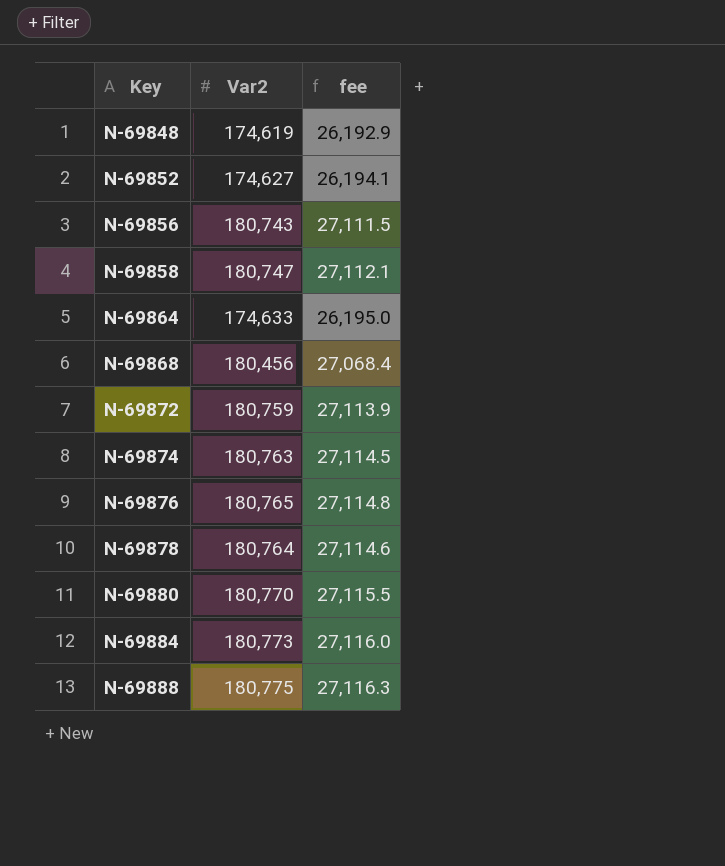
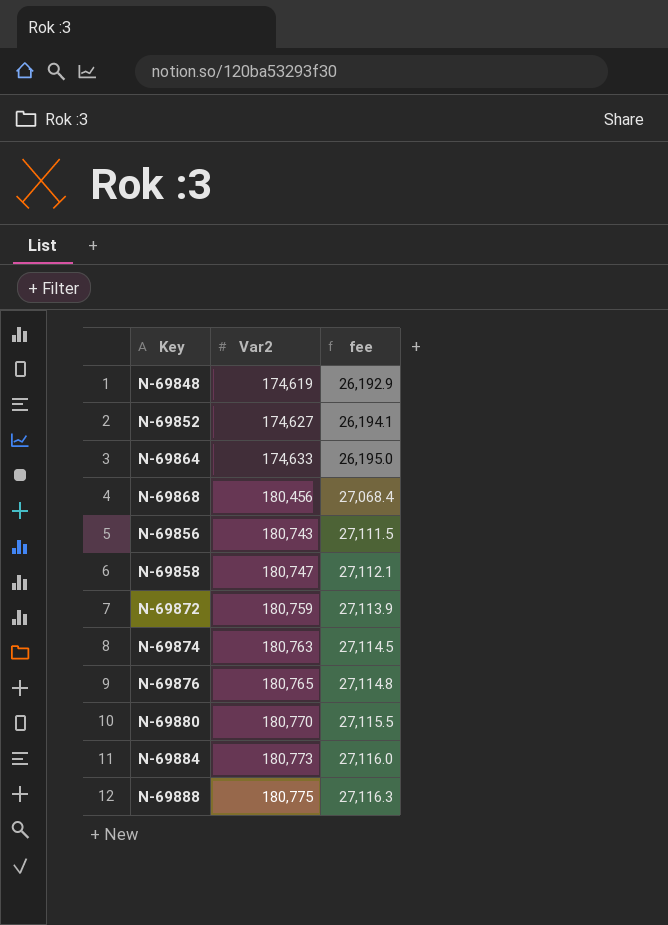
row order: Key ascending -> Var2 ascending
row N-69878: 180,764 | 27,114.6 -> none

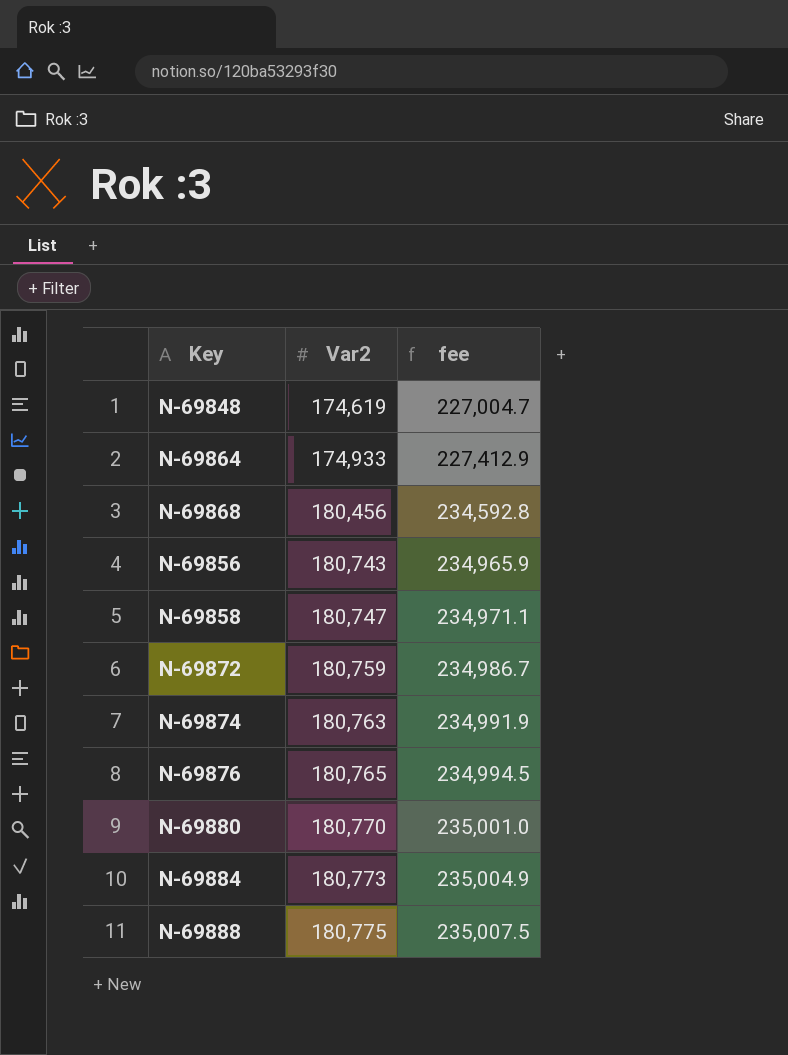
column fee | formula: [Var2] * 0.15 -> [Var2] * 1.3
row N-69852: 174,627 | 26,194.1 -> none
N-69864 | Var2: 174,633 -> 174,933

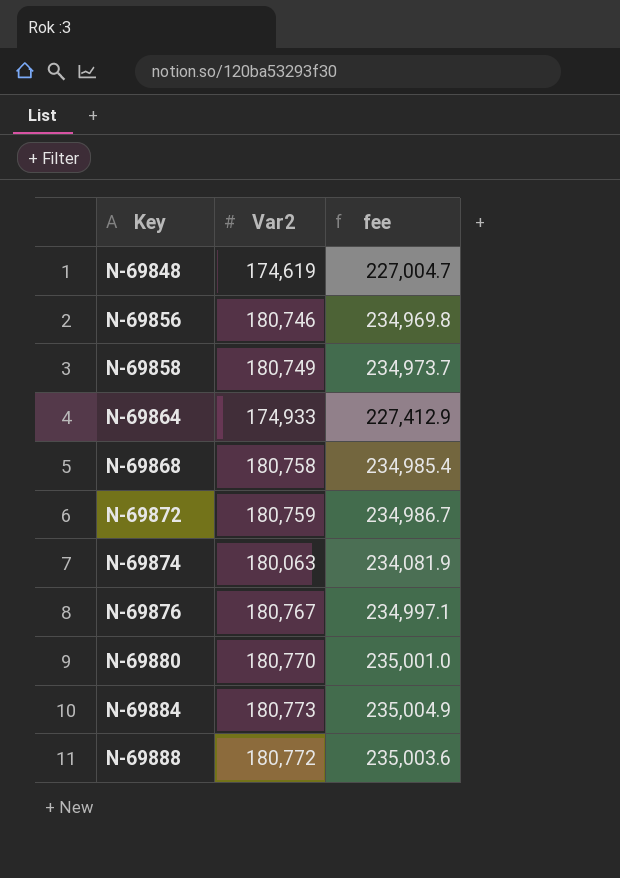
row order: Var2 ascending -> Key ascending
N-69856 | Var2: 180,743 -> 180,746
N-69856 | fee: 234,965.9 -> 234,969.8
N-69858 | Var2: 180,747 -> 180,749
N-69858 | fee: 234,971.1 -> 234,973.7
N-69868 | Var2: 180,456 -> 180,758
N-69868 | fee: 234,592.8 -> 234,985.4
N-69874 | Var2: 180,763 -> 180,063
N-69874 | fee: 234,991.9 -> 234,081.9
N-69876 | Var2: 180,765 -> 180,767
N-69876 | fee: 234,994.5 -> 234,997.1
N-69888 | Var2: 180,775 -> 180,772
N-69888 | fee: 235,007.5 -> 235,003.6

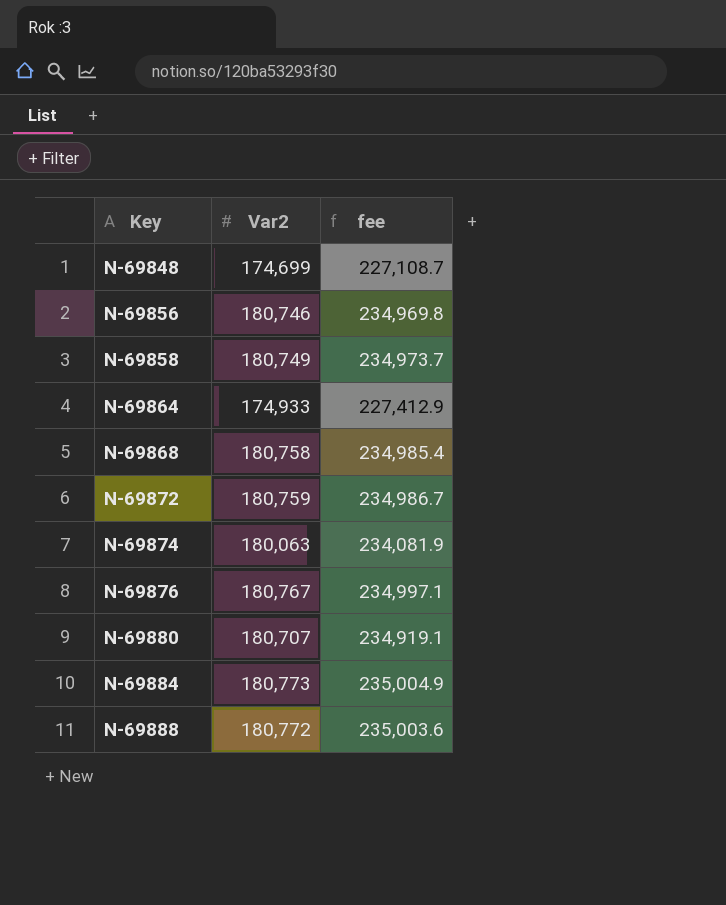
N-69848 | Var2: 174,619 -> 174,699
N-69848 | fee: 227,004.7 -> 227,108.7
N-69880 | Var2: 180,770 -> 180,707
N-69880 | fee: 235,001.0 -> 234,919.1

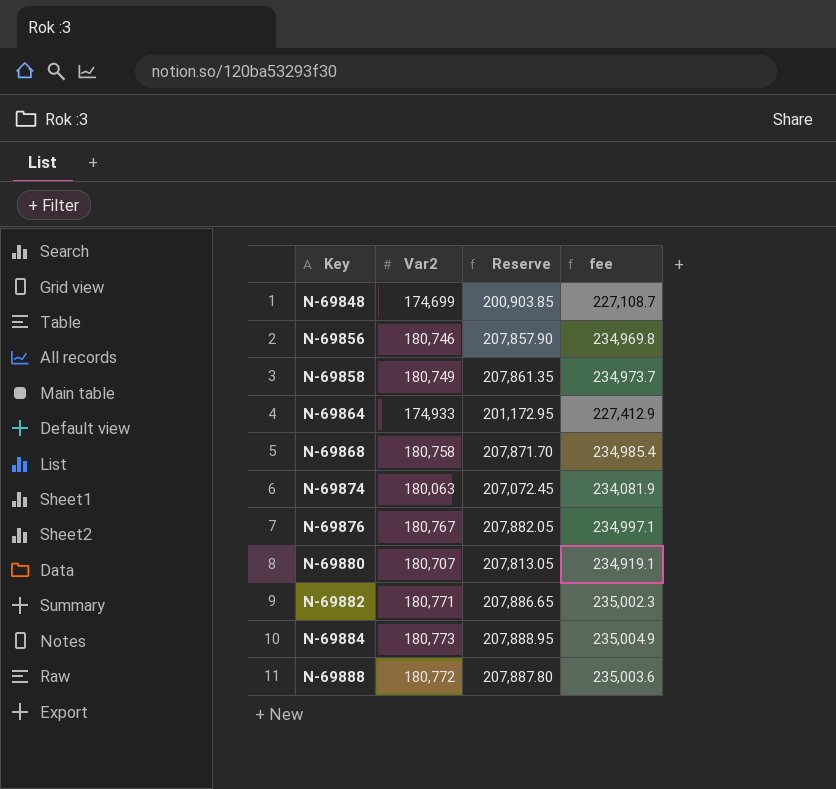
column Reserve | formula: none -> [Var2] * 1.15
row N-69872: 180,759 | 234,986.7 -> none
row N-69882: none -> 180,771 | 207,886.65 | 235,002.3

